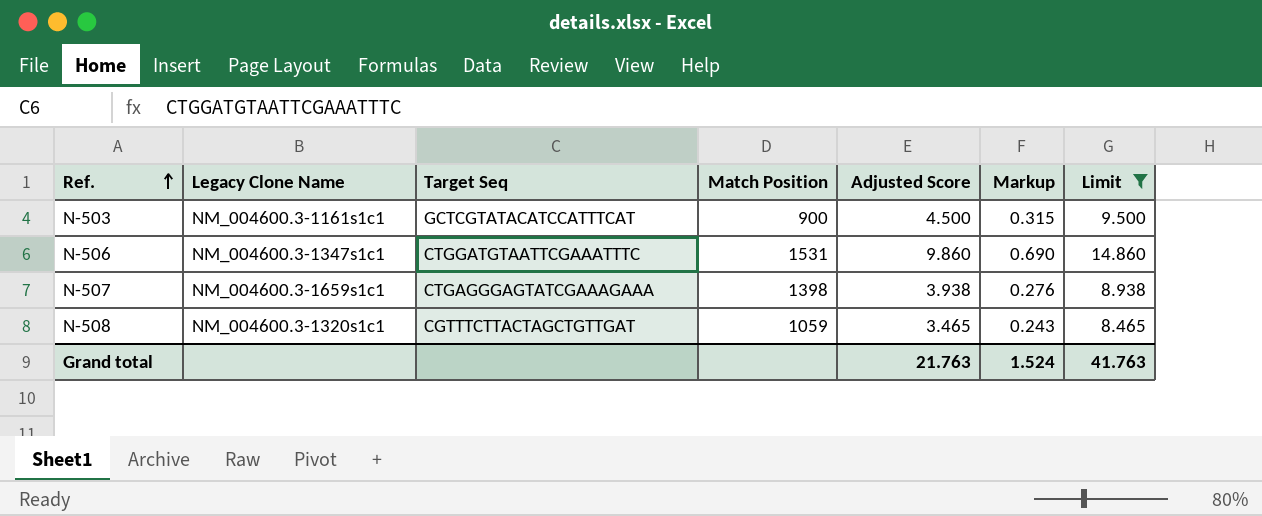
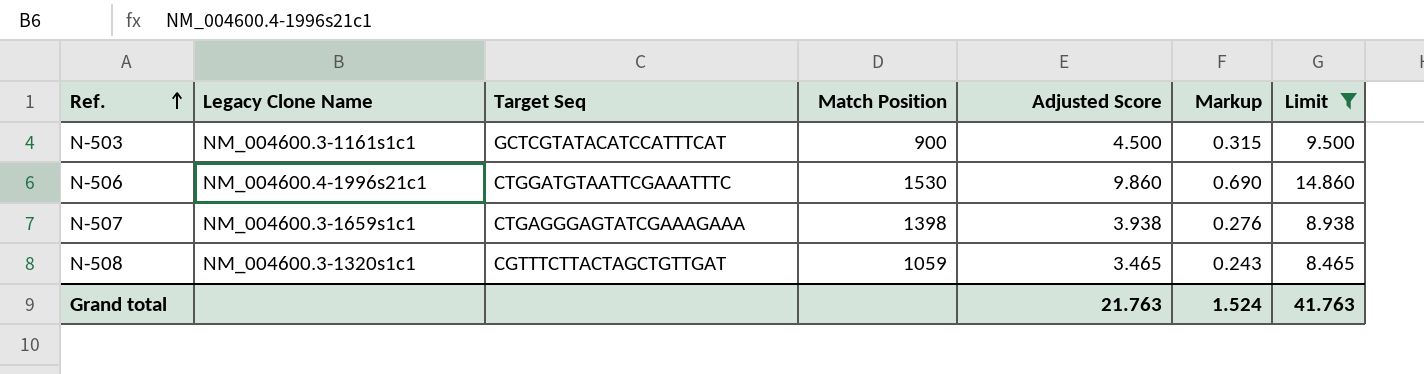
N-506 | Legacy Clone Name: NM_004600.3-1347s1c1 -> NM_004600.4-1996s21c1
N-506 | Match Position: 1531 -> 1530

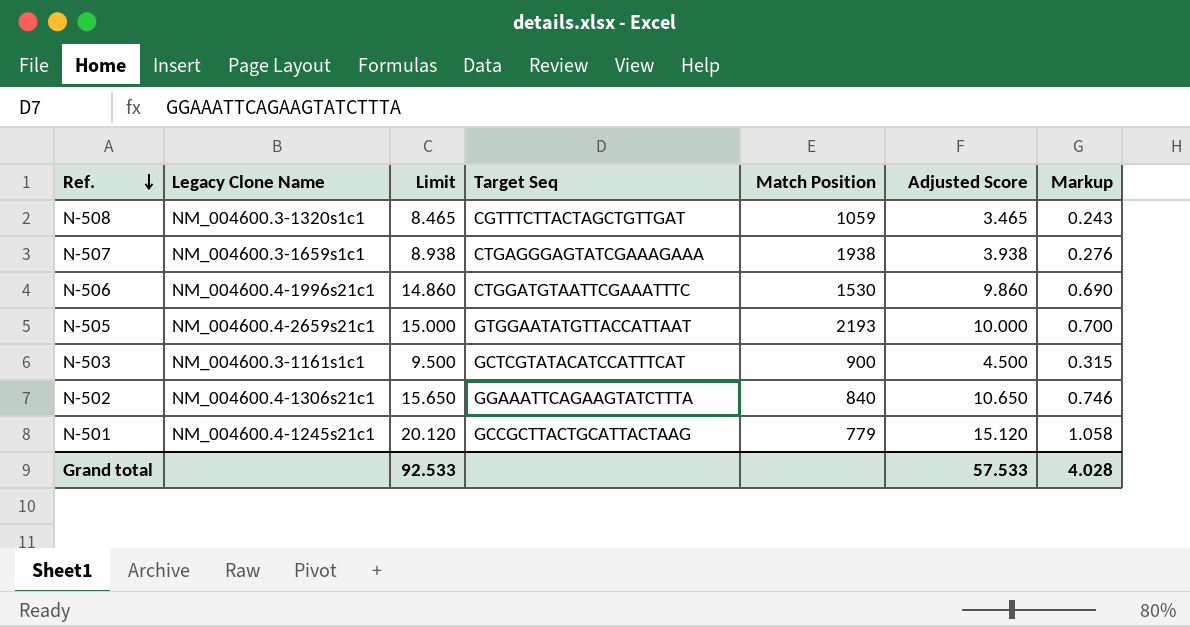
filter: Limit <= 14.860 -> none
row order: Ref. ascending -> Ref. descending
column Limit | position: 7 -> 3
N-507 | Match Position: 1398 -> 1938
Grand total | Limit: 41.763 -> 92.533
Grand total | Adjusted Score: 21.763 -> 57.533
Grand total | Markup: 1.524 -> 4.028

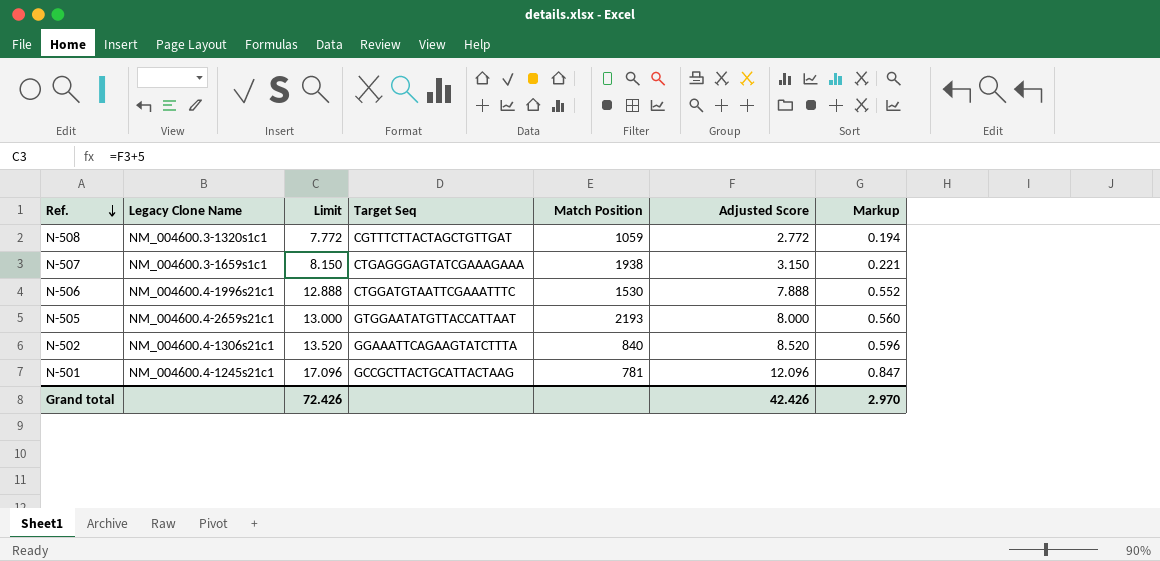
row N-503: NM_004600.3-1161s1c1 | 9.500 | GCTCGTATACATCCATTTCAT | 900 | 4.500 | 0.315 -> none
N-508 | Limit: 8.465 -> 7.772
N-508 | Adjusted Score: 3.465 -> 2.772
N-508 | Markup: 0.243 -> 0.194
N-507 | Limit: 8.938 -> 8.150
N-507 | Adjusted Score: 3.938 -> 3.150
N-507 | Markup: 0.276 -> 0.221
N-506 | Limit: 14.860 -> 12.888
N-506 | Adjusted Score: 9.860 -> 7.888
N-506 | Markup: 0.690 -> 0.552
N-505 | Limit: 15.000 -> 13.000
N-505 | Adjusted Score: 10.000 -> 8.000
N-505 | Markup: 0.700 -> 0.560
N-502 | Limit: 15.650 -> 13.520
N-502 | Adjusted Score: 10.650 -> 8.520
N-502 | Markup: 0.746 -> 0.596
N-501 | Limit: 20.120 -> 17.096
N-501 | Match Position: 779 -> 781
N-501 | Adjusted Score: 15.120 -> 12.096
N-501 | Markup: 1.058 -> 0.847
Grand total | Limit: 92.533 -> 72.426
Grand total | Adjusted Score: 57.533 -> 42.426
Grand total | Markup: 4.028 -> 2.970

